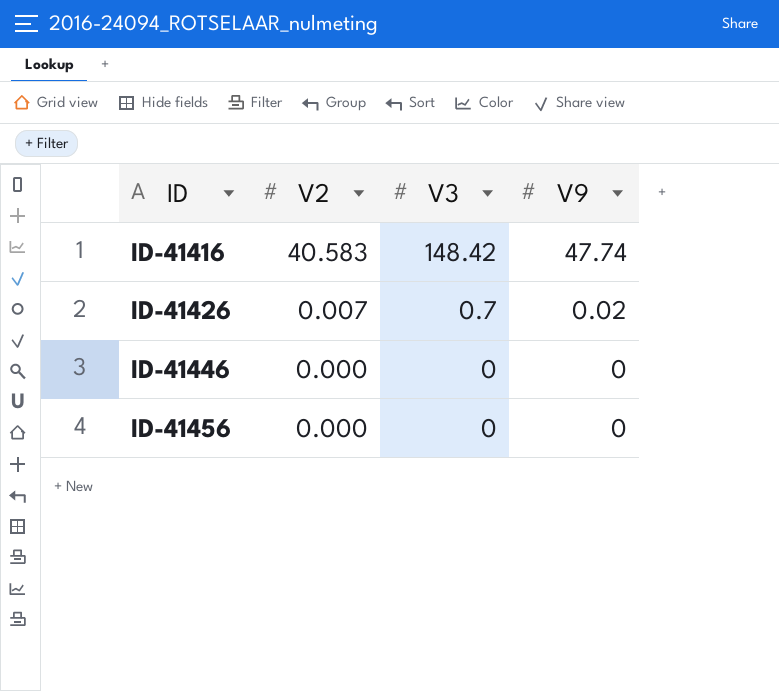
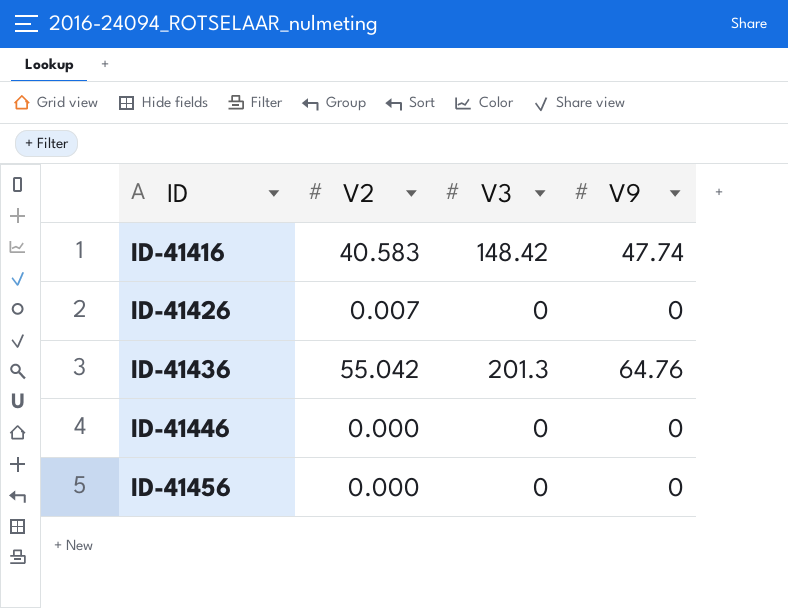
ID-41426 | V3: 0.7 -> 0
ID-41426 | V9: 0.02 -> 0
row ID-41436: none -> 55.042 | 201.3 | 64.76

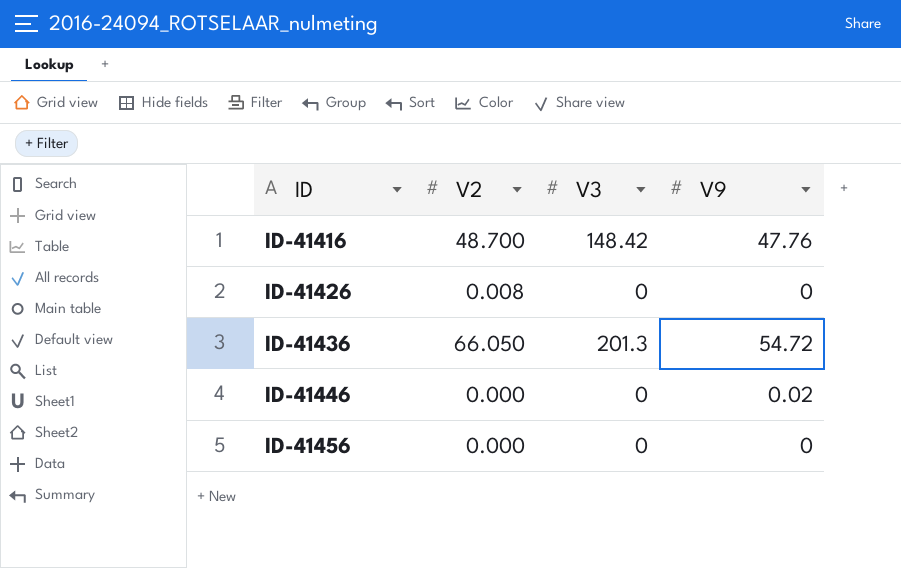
ID-41416 | V2: 40.583 -> 48.700
ID-41416 | V9: 47.74 -> 47.76
ID-41426 | V2: 0.007 -> 0.008
ID-41436 | V2: 55.042 -> 66.050
ID-41436 | V9: 64.76 -> 54.72
ID-41446 | V9: 0 -> 0.02

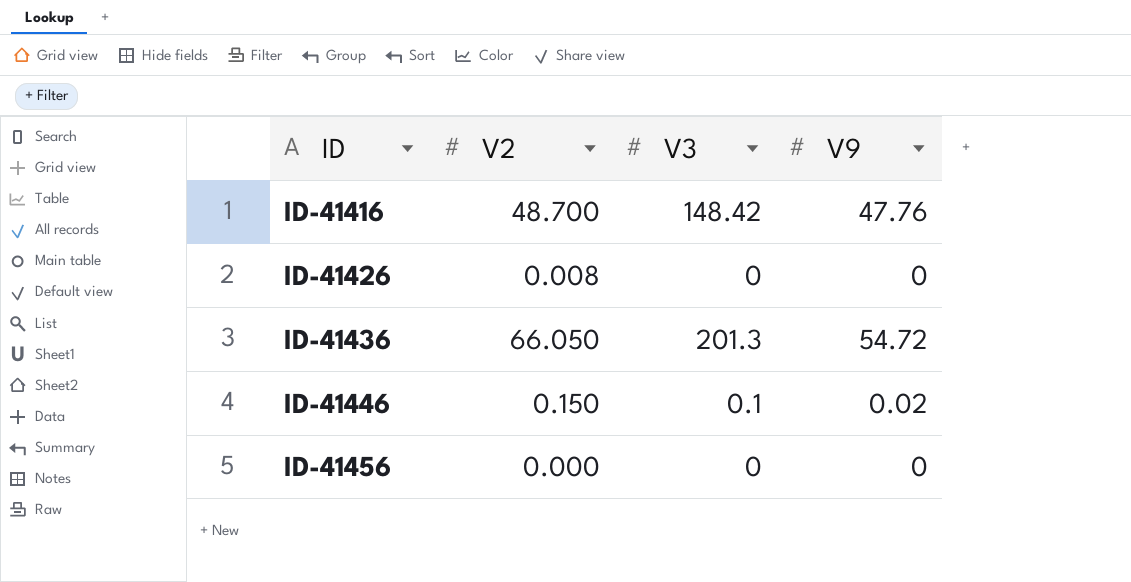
ID-41446 | V2: 0.000 -> 0.150
ID-41446 | V3: 0 -> 0.1

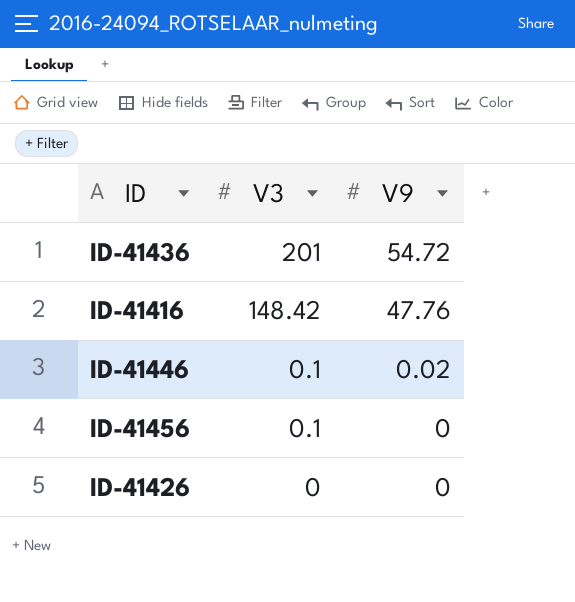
row order: ID ascending -> V3 descending
column V2 | position: 2 -> none
ID-41436 | V3: 201.3 -> 201
ID-41456 | V3: 0 -> 0.1

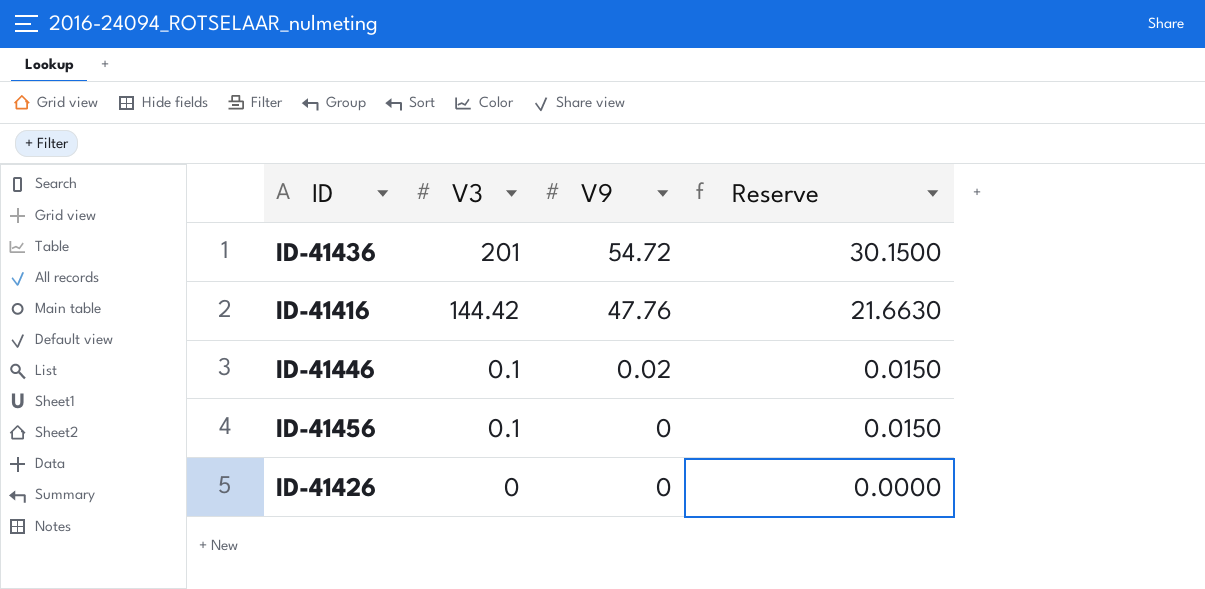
column Reserve | formula: none -> [V3] * 0.15
ID-41416 | V3: 148.42 -> 144.42

